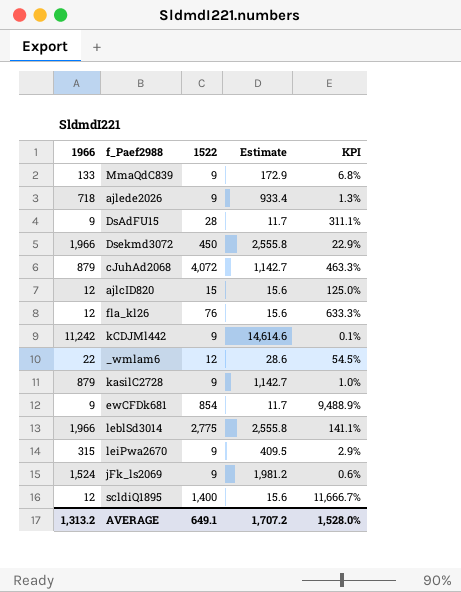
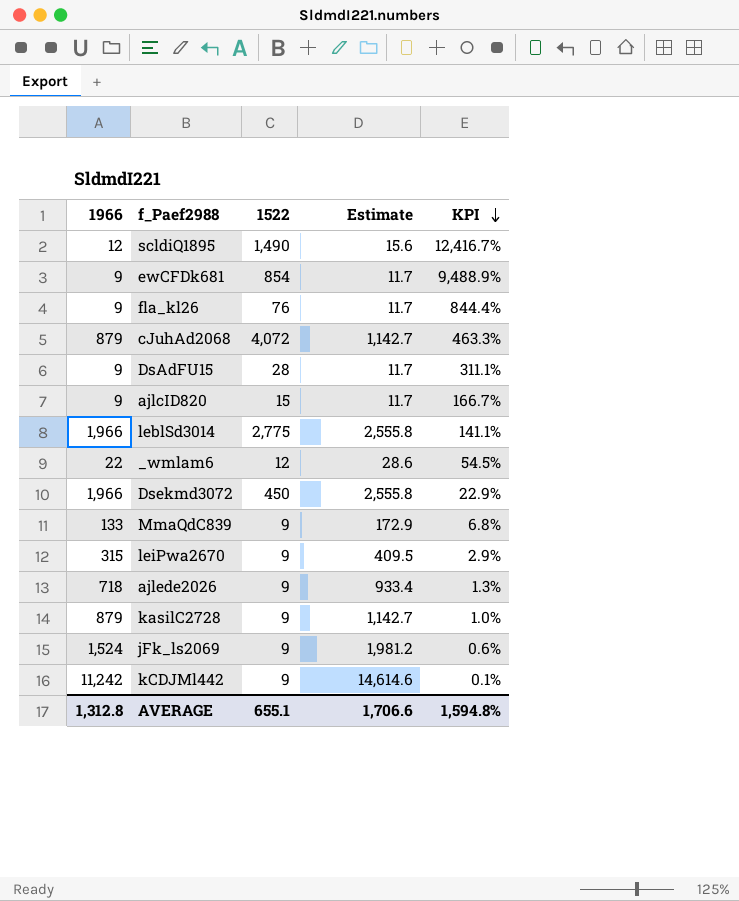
row order: none -> KPI descending
scldiQ1895 | 1522: 1,400 -> 1,490
scldiQ1895 | KPI: 11,666.7% -> 12,416.7%
fla_kl26 | 1966: 12 -> 9
fla_kl26 | Estimate: 15.6 -> 11.7
fla_kl26 | KPI: 633.3% -> 844.4%
ajlcID820 | 1966: 12 -> 9
ajlcID820 | Estimate: 15.6 -> 11.7
ajlcID820 | KPI: 125.0% -> 166.7%
AVERAGE | 1966: 1,313.2 -> 1,312.8
AVERAGE | 1522: 649.1 -> 655.1
AVERAGE | Estimate: 1,707.2 -> 1,706.6
AVERAGE | KPI: 1,528.0% -> 1,594.8%

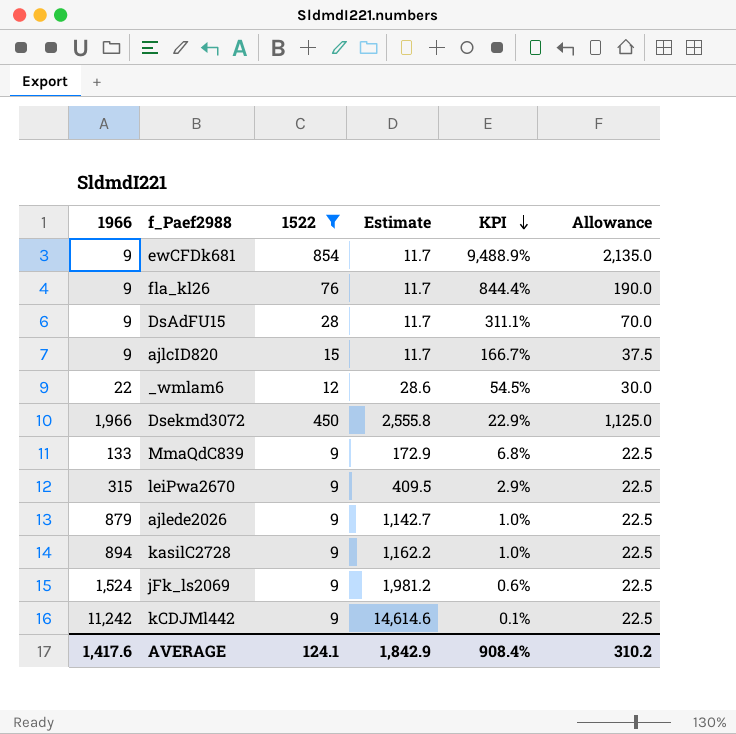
filter: none -> 1522 <= 854
column Allowance | formula: none -> [1522] * 2.5
ajlede2026 | 1966: 718 -> 879
ajlede2026 | Estimate: 933.4 -> 1,142.7
ajlede2026 | KPI: 1.3% -> 1.0%
kasilC2728 | 1966: 879 -> 894
kasilC2728 | Estimate: 1,142.7 -> 1,162.2
AVERAGE | 1966: 1,312.8 -> 1,417.6
AVERAGE | 1522: 655.1 -> 124.1
AVERAGE | Estimate: 1,706.6 -> 1,842.9
AVERAGE | KPI: 1,594.8% -> 908.4%

